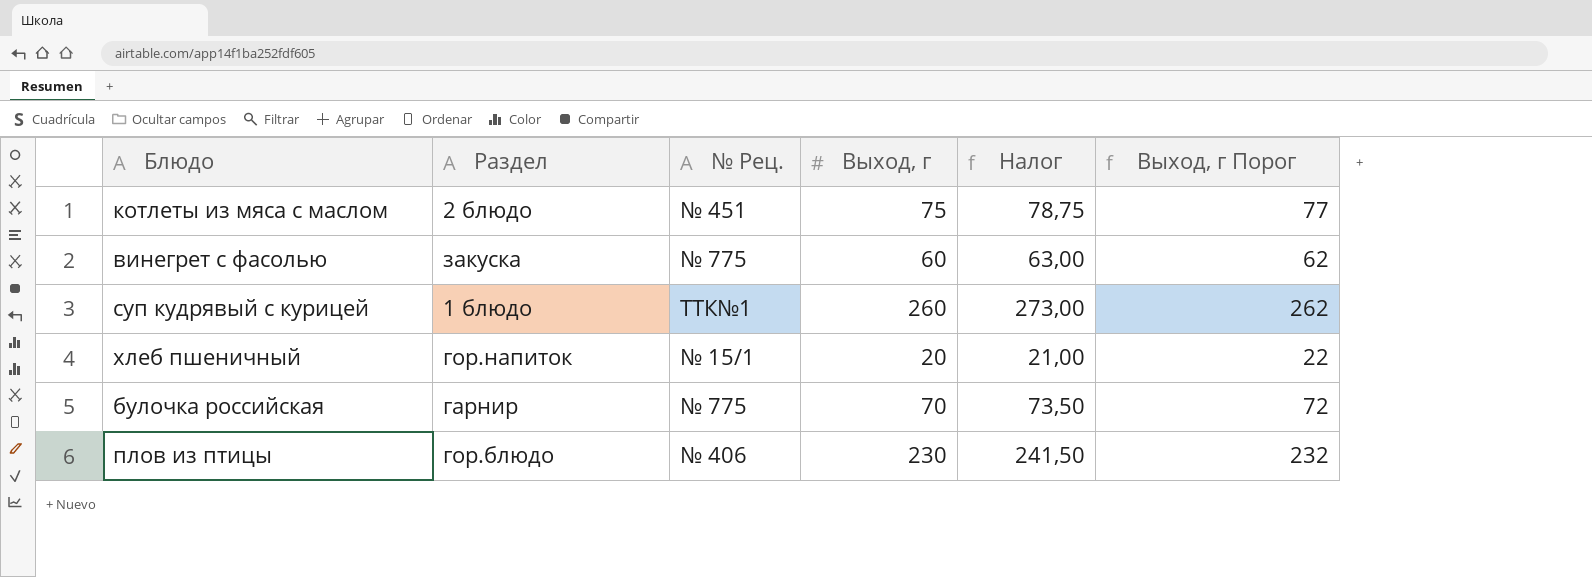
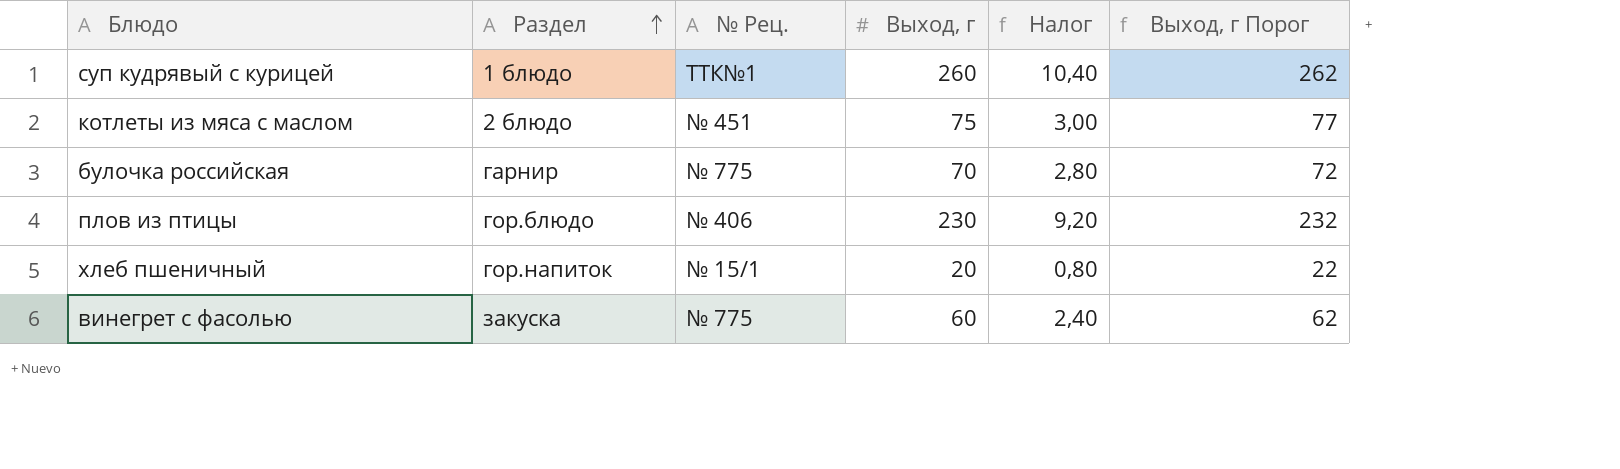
row order: none -> Раздел ascending
column Налог | formula: [Выход, г] * 1,05 -> [Выход, г] * 0,04

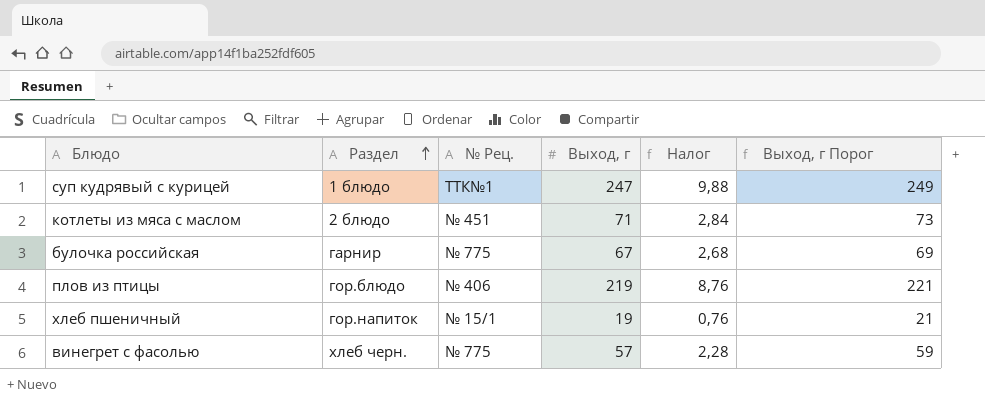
суп кудрявый с курицей | Выход, г: 260 -> 247
суп кудрявый с курицей | Налог: 10,40 -> 9,88
суп кудрявый с курицей | Выход, г Порог: 262 -> 249
котлеты из мяса с маслом | Выход, г: 75 -> 71
котлеты из мяса с маслом | Налог: 3,00 -> 2,84
котлеты из мяса с маслом | Выход, г Порог: 77 -> 73
булочка российская | Выход, г: 70 -> 67
булочка российская | Налог: 2,80 -> 2,68
булочка российская | Выход, г Порог: 72 -> 69
плов из птицы | Выход, г: 230 -> 219
плов из птицы | Налог: 9,20 -> 8,76
плов из птицы | Выход, г Порог: 232 -> 221
хлеб пшеничный | Выход, г: 20 -> 19
хлеб пшеничный | Налог: 0,80 -> 0,76
хлеб пшеничный | Выход, г Порог: 22 -> 21
винегрет с фасолью | Раздел: закуска -> хлеб черн.
винегрет с фасолью | Выход, г: 60 -> 57
винегрет с фасолью | Налог: 2,40 -> 2,28
винегрет с фасолью | Выход, г Порог: 62 -> 59

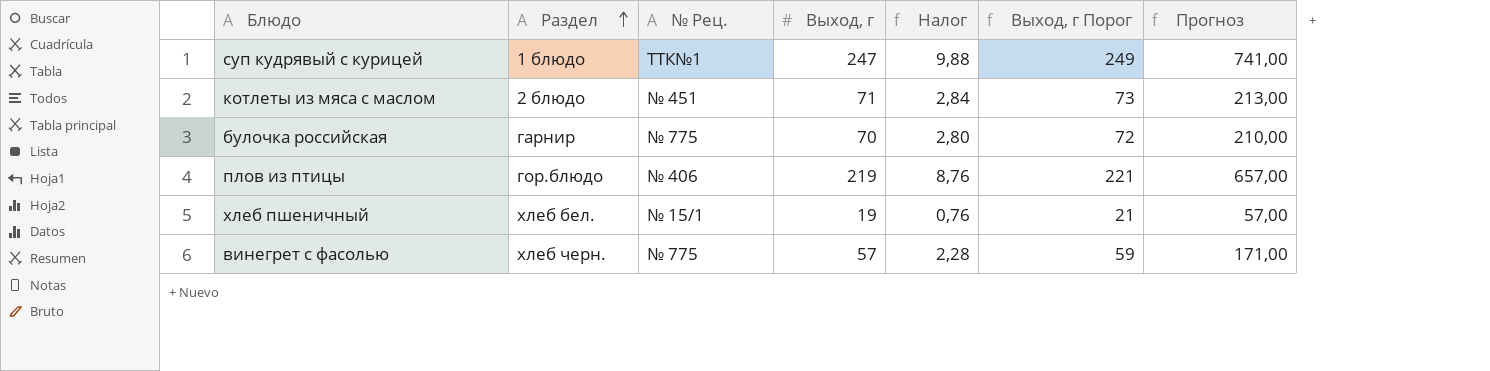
column Прогноз | formula: none -> [Выход, г] * 3
булочка российская | Выход, г: 67 -> 70
булочка российская | Налог: 2,68 -> 2,80
булочка российская | Выход, г Порог: 69 -> 72
хлеб пшеничный | Раздел: гор.напиток -> хлеб бел.

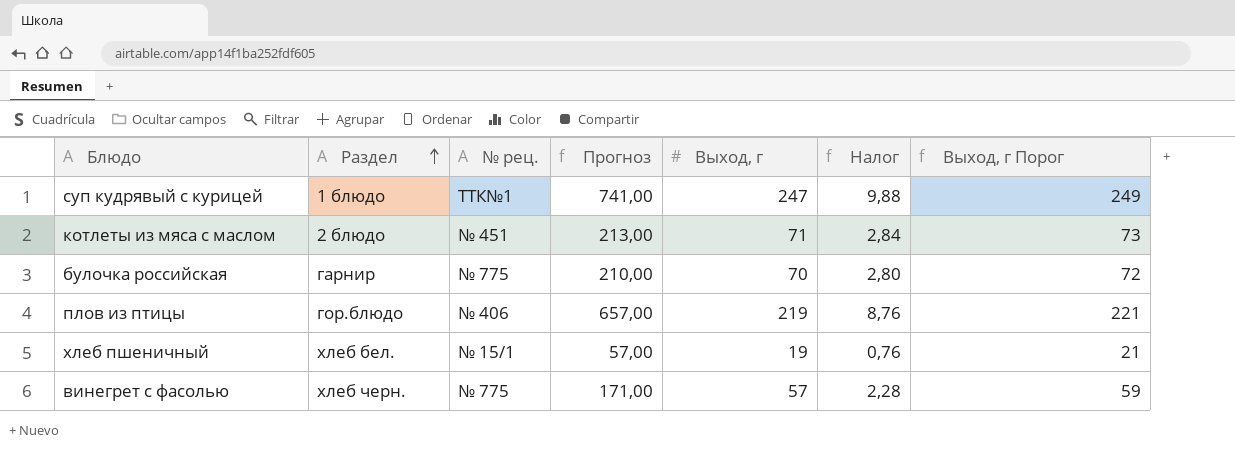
column name: № Рец. -> № рец.
column Прогноз | position: 7 -> 4

